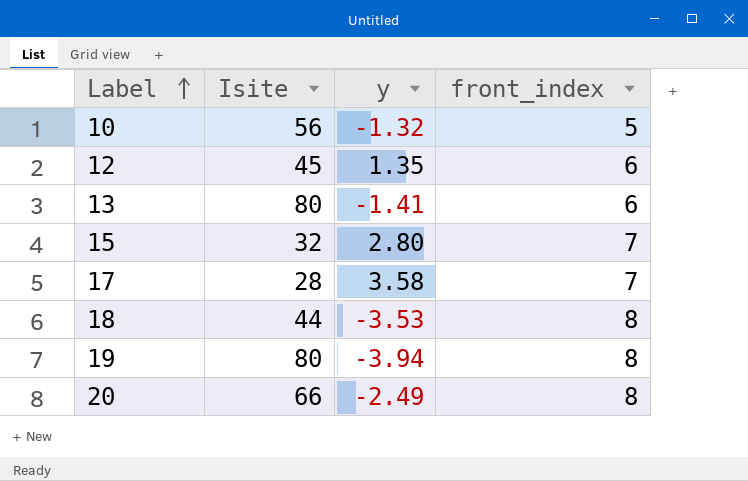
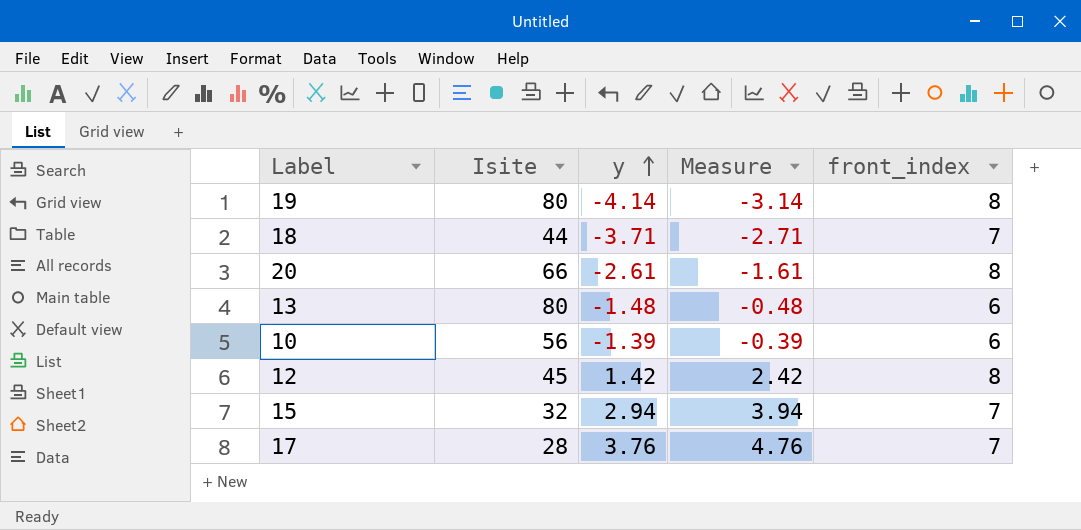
row order: Label ascending -> y ascending
column Measure | formula: none -> [y] + 1
19 | y: -3.94 -> -4.14
18 | y: -3.53 -> -3.71
18 | front_index: 8 -> 7
20 | y: -2.49 -> -2.61
13 | y: -1.41 -> -1.48
10 | y: -1.32 -> -1.39
10 | front_index: 5 -> 6
12 | y: 1.35 -> 1.42
12 | front_index: 6 -> 8
15 | y: 2.80 -> 2.94
17 | y: 3.58 -> 3.76

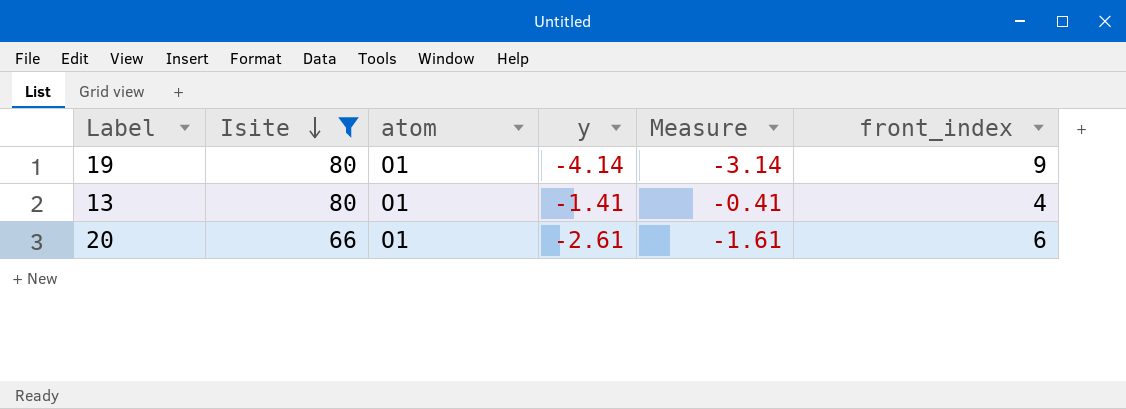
filter: none -> Isite >= 66
row order: y ascending -> Isite descending
column atom | position: none -> 3
19 | front_index: 8 -> 9
13 | y: -1.48 -> -1.41
13 | Measure: -0.48 -> -0.41
13 | front_index: 6 -> 4
20 | front_index: 8 -> 6

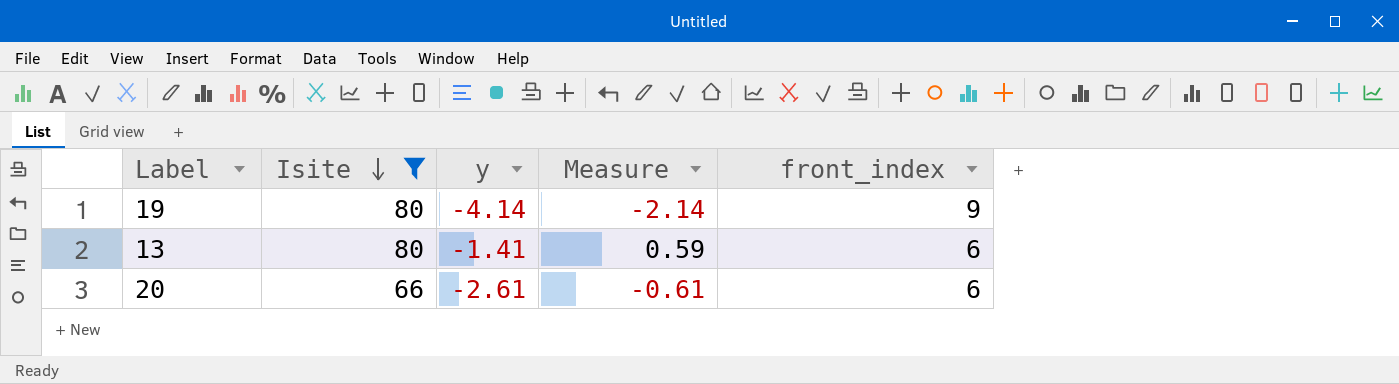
column atom | position: 3 -> none
column Measure | formula: [y] + 1 -> [y] + 2
13 | front_index: 4 -> 6

